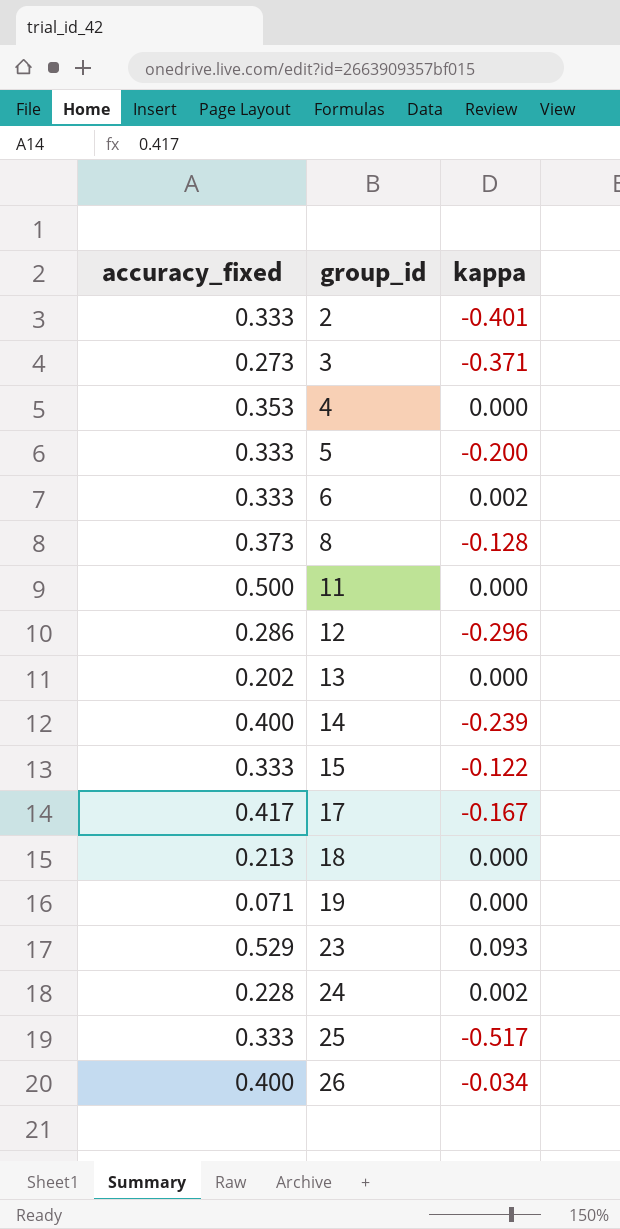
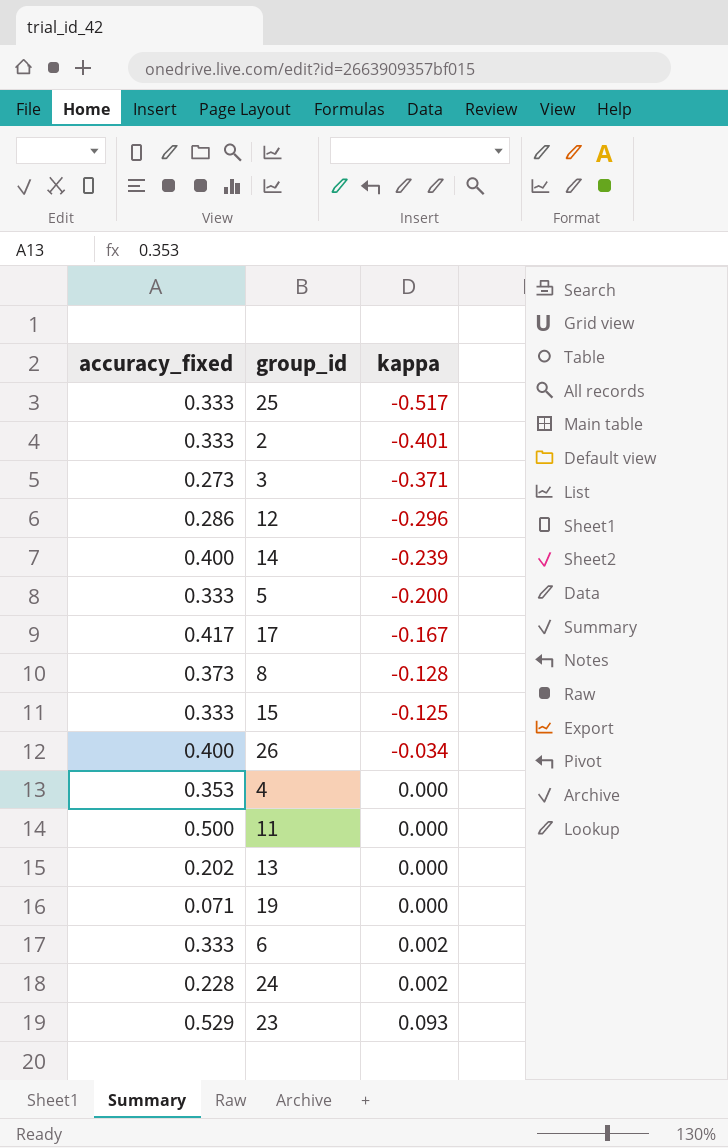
row order: group_id ascending -> kappa ascending
row 18: 0.213 | 0.000 -> none
15 | kappa: -0.122 -> -0.125

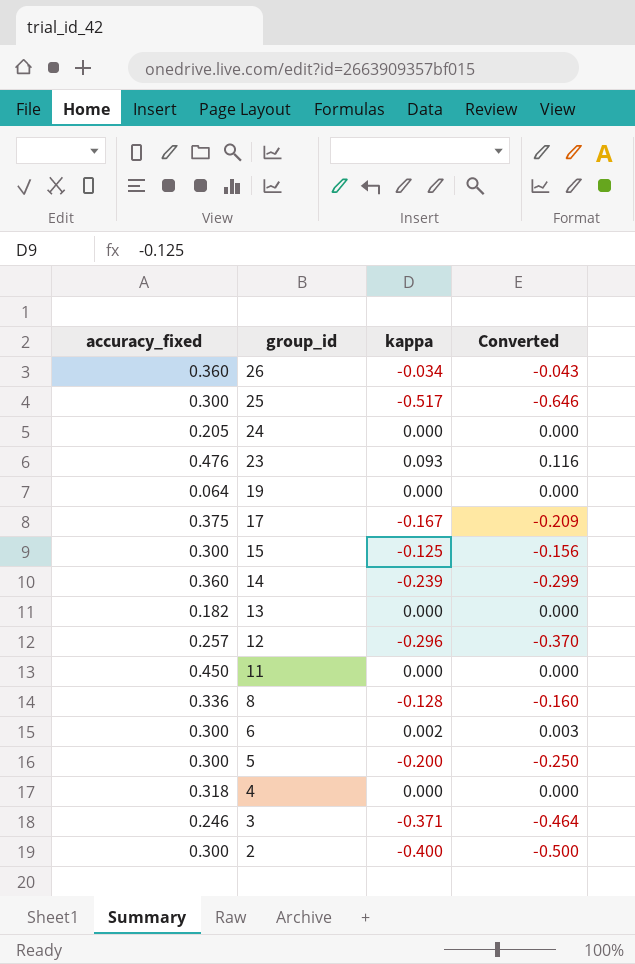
row order: kappa ascending -> group_id descending
column Converted | formula: none -> [kappa] * 1.25
26 | accuracy_fixed: 0.400 -> 0.360
25 | accuracy_fixed: 0.333 -> 0.300
24 | accuracy_fixed: 0.228 -> 0.205
24 | kappa: 0.002 -> 0.000
23 | accuracy_fixed: 0.529 -> 0.476
19 | accuracy_fixed: 0.071 -> 0.064
17 | accuracy_fixed: 0.417 -> 0.375
15 | accuracy_fixed: 0.333 -> 0.300
14 | accuracy_fixed: 0.400 -> 0.360
13 | accuracy_fixed: 0.202 -> 0.182
12 | accuracy_fixed: 0.286 -> 0.257
11 | accuracy_fixed: 0.500 -> 0.450
8 | accuracy_fixed: 0.373 -> 0.336
6 | accuracy_fixed: 0.333 -> 0.300
5 | accuracy_fixed: 0.333 -> 0.300
4 | accuracy_fixed: 0.353 -> 0.318
3 | accuracy_fixed: 0.273 -> 0.246
2 | accuracy_fixed: 0.333 -> 0.300
2 | kappa: -0.401 -> -0.400

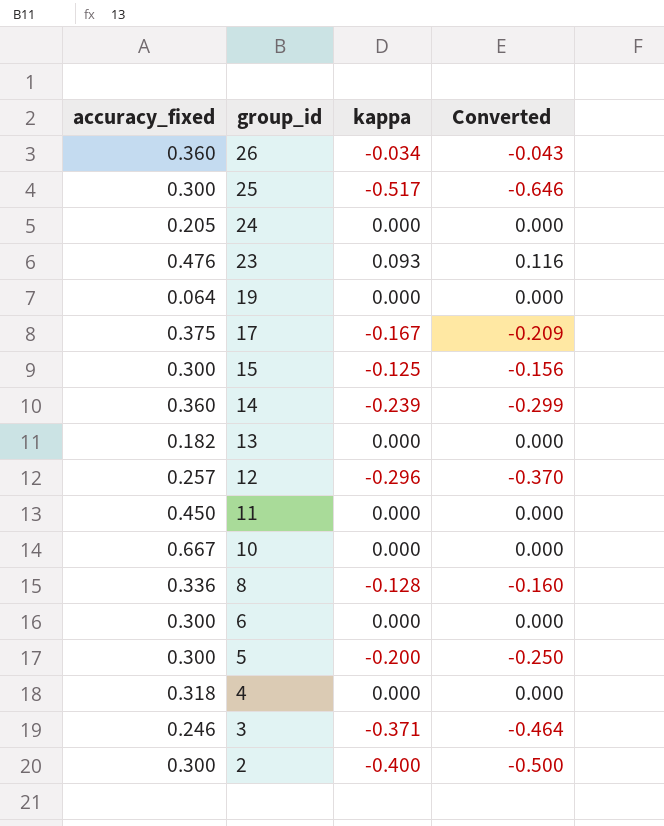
row 10: none -> 0.667 | 0.000 | 0.000
6 | kappa: 0.002 -> 0.000
6 | Converted: 0.003 -> 0.000

